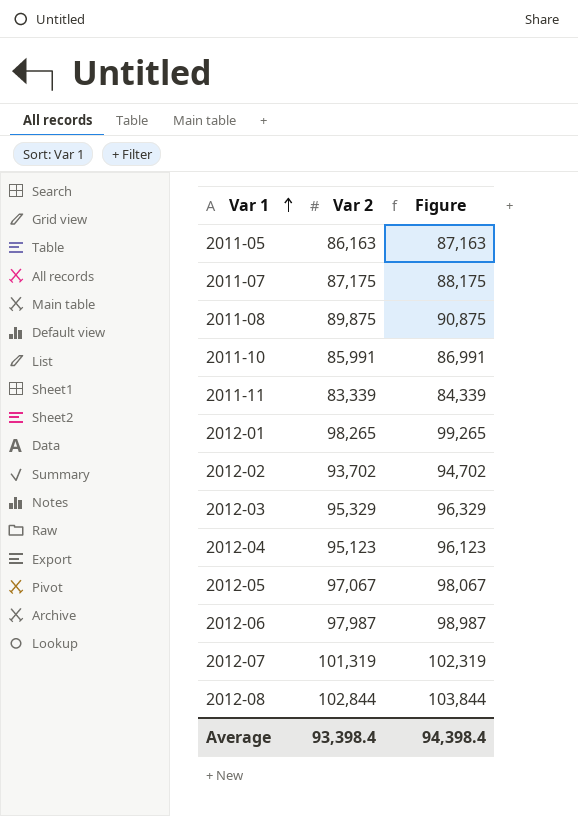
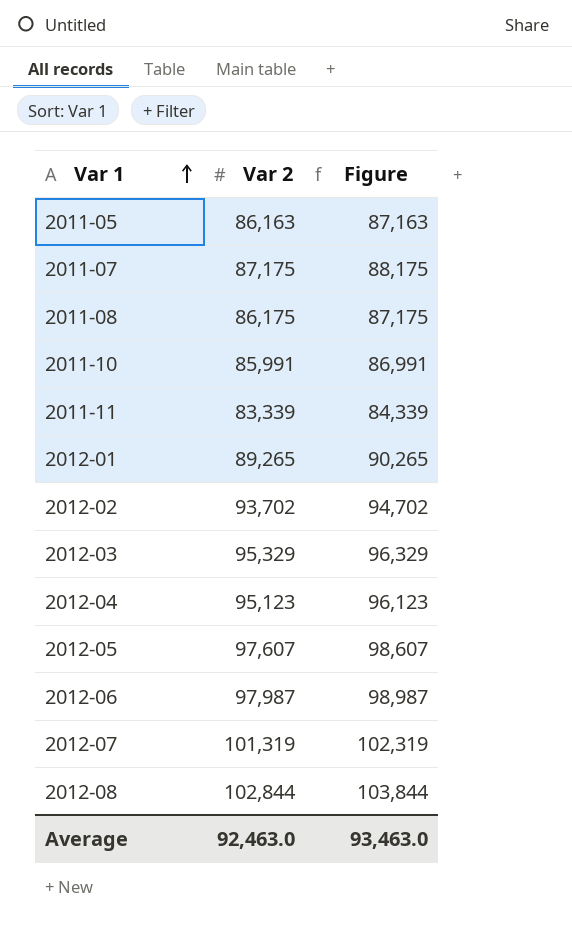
2011-08 | Var 2: 89,875 -> 86,175
2011-08 | Figure: 90,875 -> 87,175
2012-01 | Var 2: 98,265 -> 89,265
2012-01 | Figure: 99,265 -> 90,265
2012-05 | Var 2: 97,067 -> 97,607
2012-05 | Figure: 98,067 -> 98,607
Average | Var 2: 93,398.4 -> 92,463.0
Average | Figure: 94,398.4 -> 93,463.0

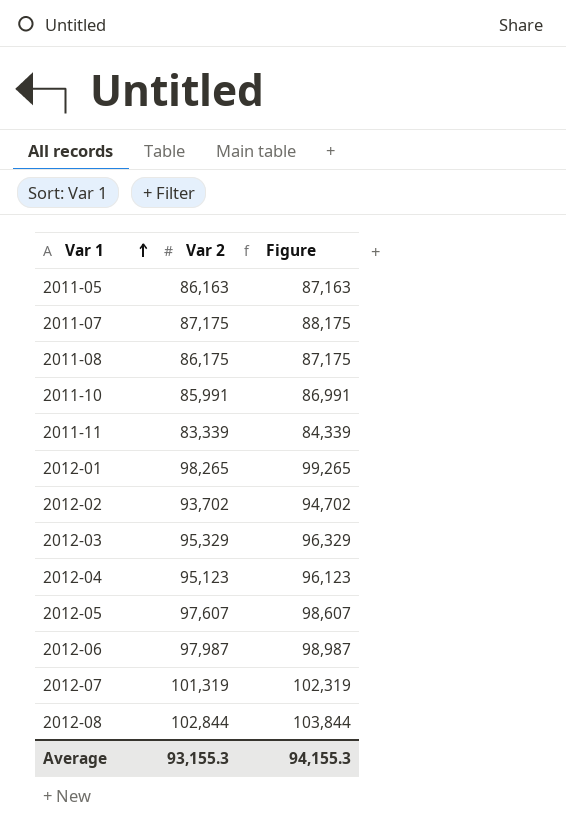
2012-01 | Var 2: 89,265 -> 98,265
2012-01 | Figure: 90,265 -> 99,265
Average | Var 2: 92,463.0 -> 93,155.3
Average | Figure: 93,463.0 -> 94,155.3

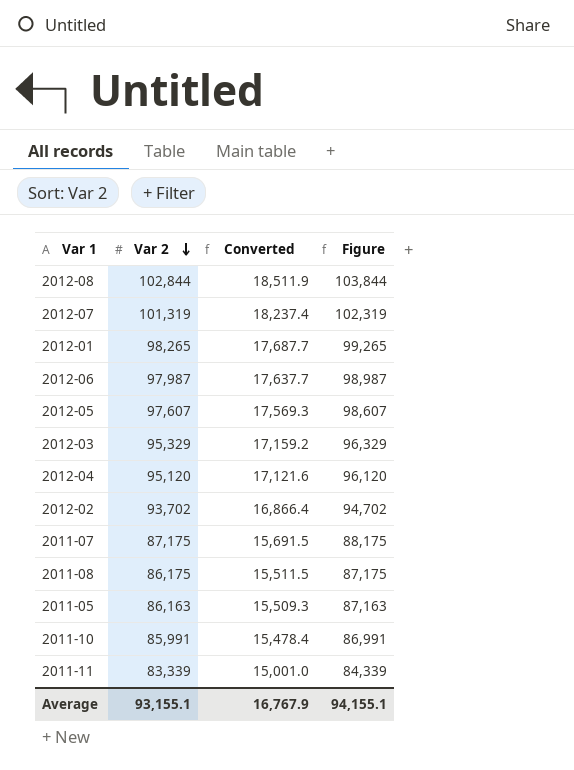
row order: Var 1 ascending -> Var 2 descending
column Converted | formula: none -> [Var 2] * 0.18
2012-04 | Var 2: 95,123 -> 95,120
2012-04 | Figure: 96,123 -> 96,120
Average | Var 2: 93,155.3 -> 93,155.1
Average | Figure: 94,155.3 -> 94,155.1

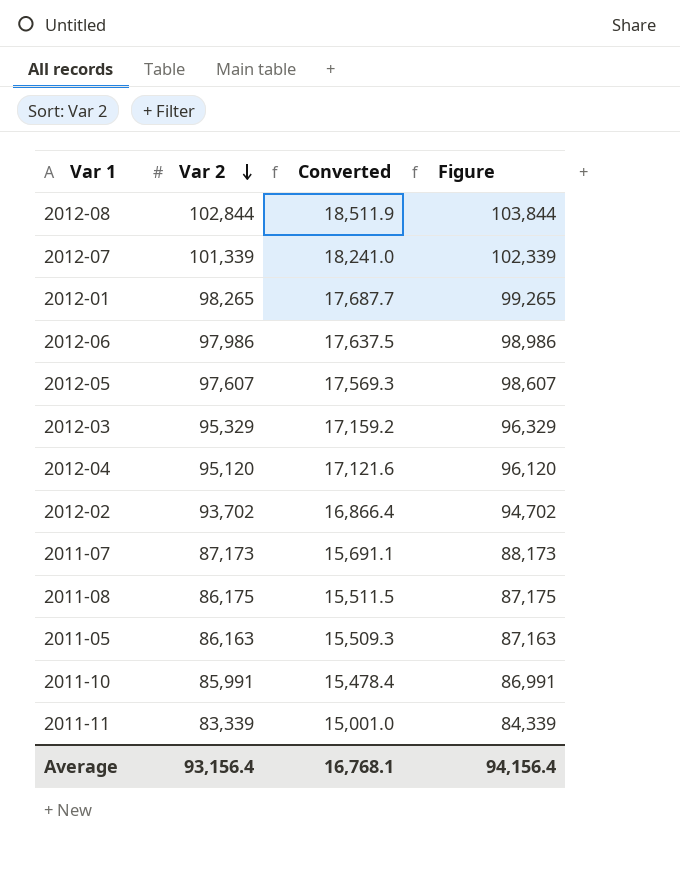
2012-07 | Var 2: 101,319 -> 101,339
2012-07 | Converted: 18,237.4 -> 18,241.0
2012-07 | Figure: 102,319 -> 102,339
2012-06 | Var 2: 97,987 -> 97,986
2012-06 | Converted: 17,637.7 -> 17,637.5
2012-06 | Figure: 98,987 -> 98,986
2011-07 | Var 2: 87,175 -> 87,173
2011-07 | Converted: 15,691.5 -> 15,691.1
2011-07 | Figure: 88,175 -> 88,173
Average | Var 2: 93,155.1 -> 93,156.4
Average | Converted: 16,767.9 -> 16,768.1
Average | Figure: 94,155.1 -> 94,156.4

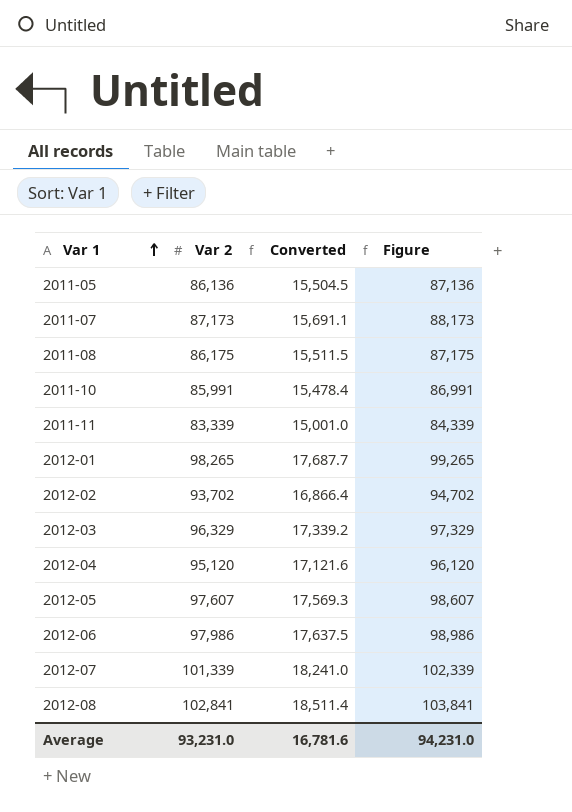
row order: Var 2 descending -> Var 1 ascending
2011-05 | Var 2: 86,163 -> 86,136
2011-05 | Converted: 15,509.3 -> 15,504.5
2011-05 | Figure: 87,163 -> 87,136
2012-03 | Var 2: 95,329 -> 96,329
2012-03 | Converted: 17,159.2 -> 17,339.2
2012-03 | Figure: 96,329 -> 97,329
2012-08 | Var 2: 102,844 -> 102,841
2012-08 | Converted: 18,511.9 -> 18,511.4
2012-08 | Figure: 103,844 -> 103,841
Average | Var 2: 93,156.4 -> 93,231.0
Average | Converted: 16,768.1 -> 16,781.6
Average | Figure: 94,156.4 -> 94,231.0

